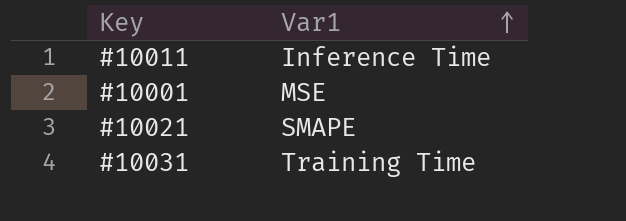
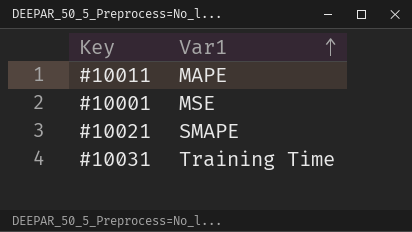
#10011 | Var1: Inference Time -> MAPE

